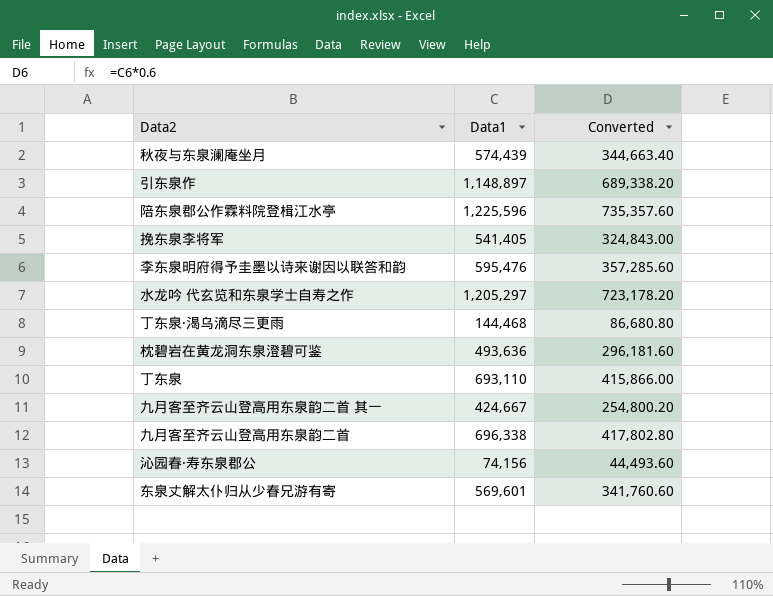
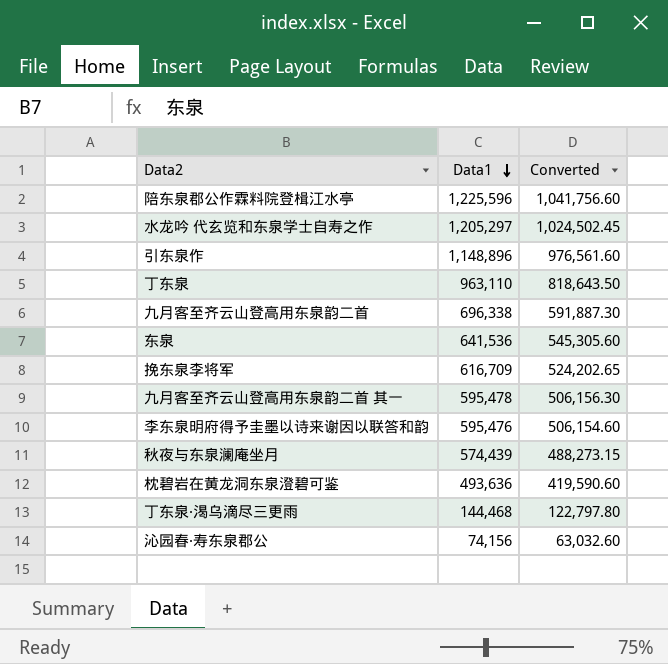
row order: none -> Data1 descending
column Converted | formula: [Data1] * 0.6 -> [Data1] * 0.85
row 东泉丈解太仆归从少春兄游有寄: 569,601 | 341,760.60 -> none
引东泉作 | Data1: 1,148,897 -> 1,148,896
丁东泉 | Data1: 693,110 -> 963,110
row 东泉: none -> 641,536 | 545,305.60
挽东泉李将军 | Data1: 541,405 -> 616,709
九月客至齐云山登高用东泉韵二首 其一 | Data1: 424,667 -> 595,478

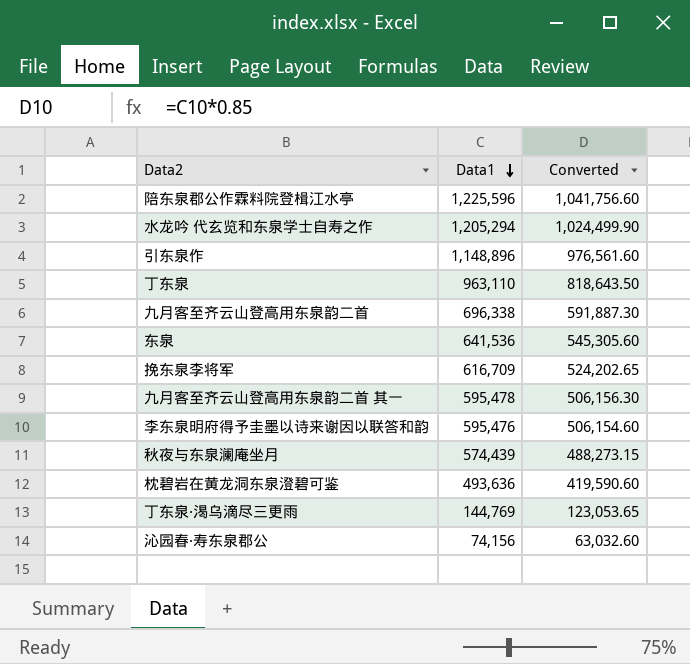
水龙吟 代玄览和东泉学士自寿之作 | Data1: 1,205,297 -> 1,205,294
水龙吟 代玄览和东泉学士自寿之作 | Converted: 1,024,502.45 -> 1,024,499.90
丁东泉·渴乌滴尽三更雨 | Data1: 144,468 -> 144,769
丁东泉·渴乌滴尽三更雨 | Converted: 122,797.80 -> 123,053.65

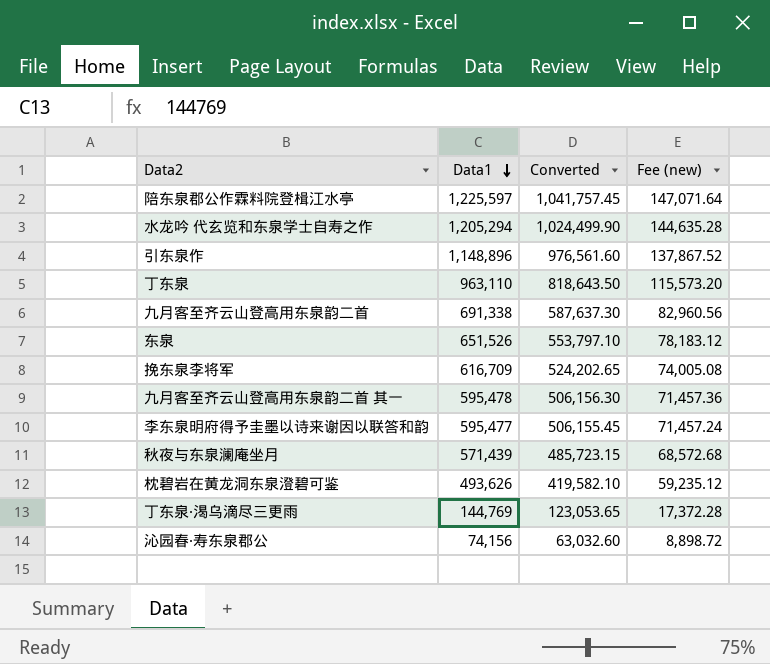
column Fee (new) | formula: none -> [Data1] * 0.12
陪东泉郡公作霖料院登楫江水亭 | Data1: 1,225,596 -> 1,225,597
陪东泉郡公作霖料院登楫江水亭 | Converted: 1,041,756.60 -> 1,041,757.45
九月客至齐云山登高用东泉韵二首 | Data1: 696,338 -> 691,338
九月客至齐云山登高用东泉韵二首 | Converted: 591,887.30 -> 587,637.30
东泉 | Data1: 641,536 -> 651,526
东泉 | Converted: 545,305.60 -> 553,797.10
李东泉明府得予圭墨以诗来谢因以联答和韵 | Data1: 595,476 -> 595,477
李东泉明府得予圭墨以诗来谢因以联答和韵 | Converted: 506,154.60 -> 506,155.45
秋夜与东泉澜庵坐月 | Data1: 574,439 -> 571,439
秋夜与东泉澜庵坐月 | Converted: 488,273.15 -> 485,723.15
枕碧岩在黄龙洞东泉澄碧可鉴 | Data1: 493,636 -> 493,626
枕碧岩在黄龙洞东泉澄碧可鉴 | Converted: 419,590.60 -> 419,582.10

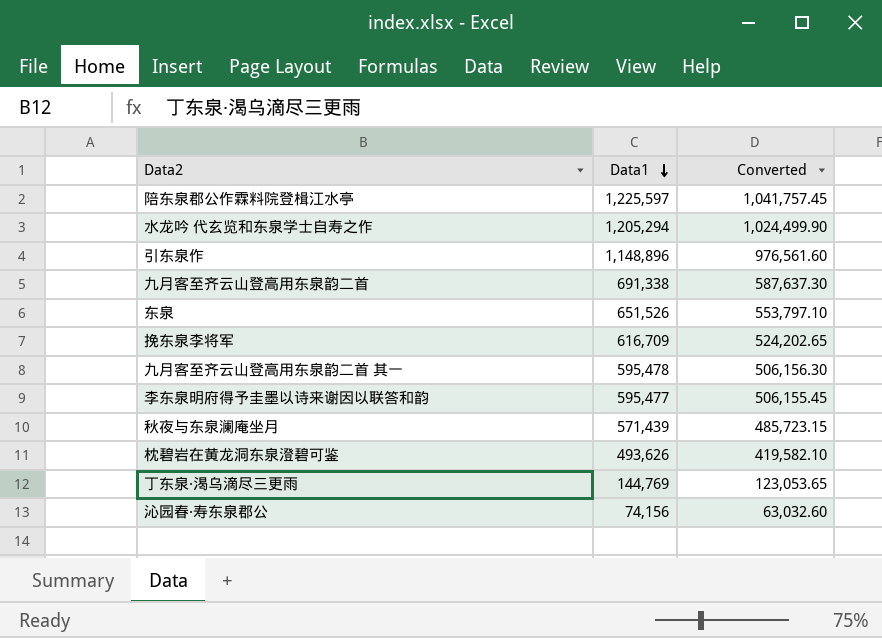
column Fee (new) | formula: [Data1] * 0.12 -> none
row 丁东泉: 963,110 | 818,643.50 | 115,573.20 -> none

